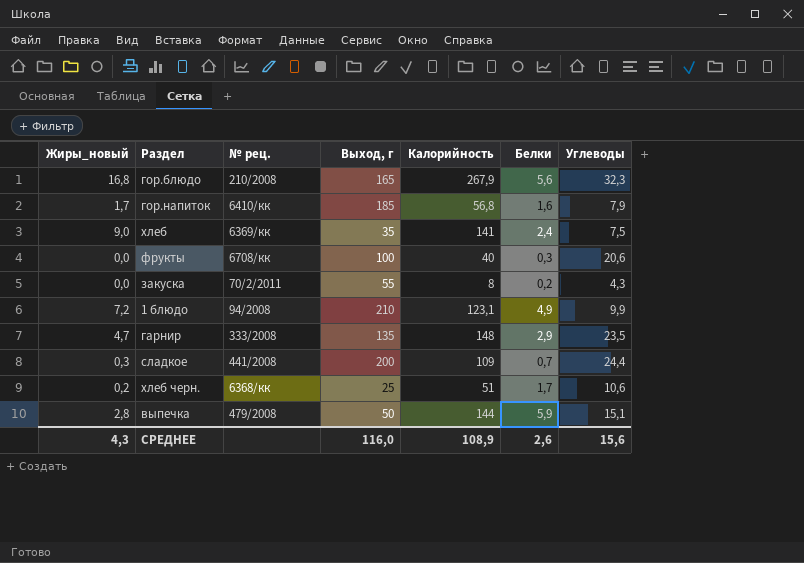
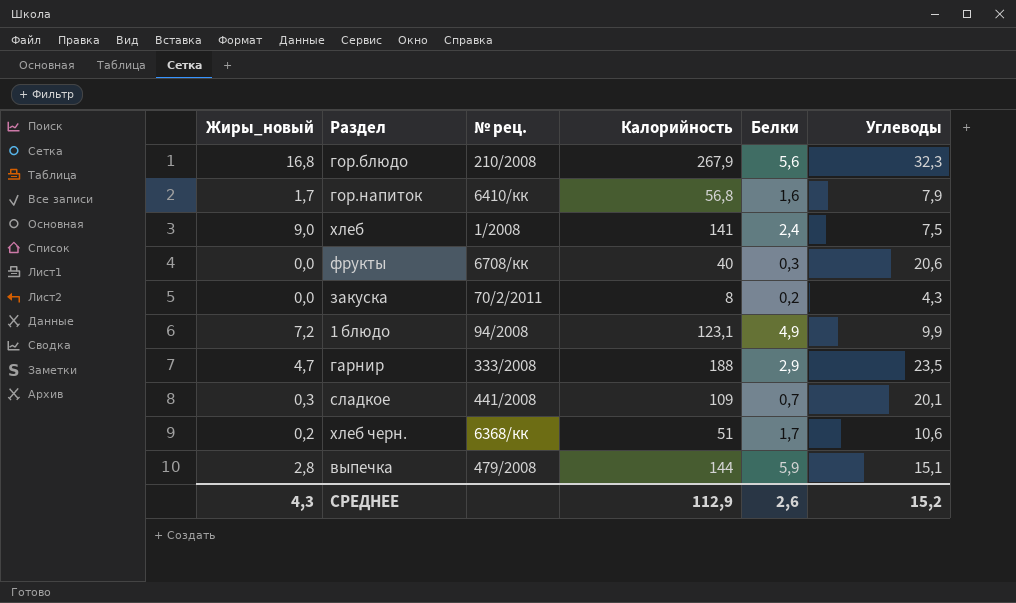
column Выход, г | position: 4 -> none
хлеб | № рец.: 6369/кк -> 1/2008
гарнир | Калорийность: 148 -> 188
сладкое | Углеводы: 24,4 -> 20,1
СРЕДНЕЕ | Калорийность: 108,9 -> 112,9
СРЕДНЕЕ | Углеводы: 15,6 -> 15,2

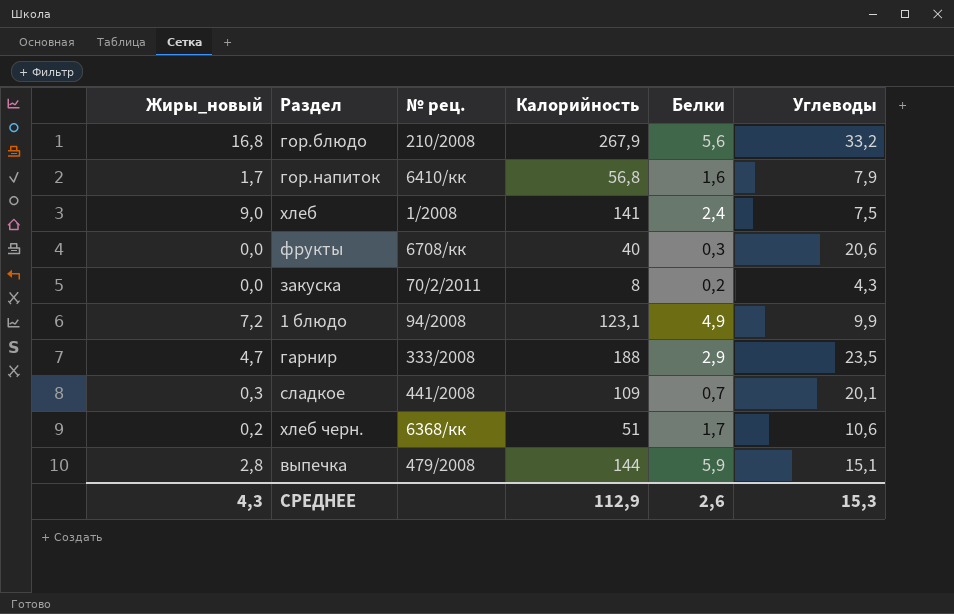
гор.блюдо | Углеводы: 32,3 -> 33,2
СРЕДНЕЕ | Углеводы: 15,2 -> 15,3

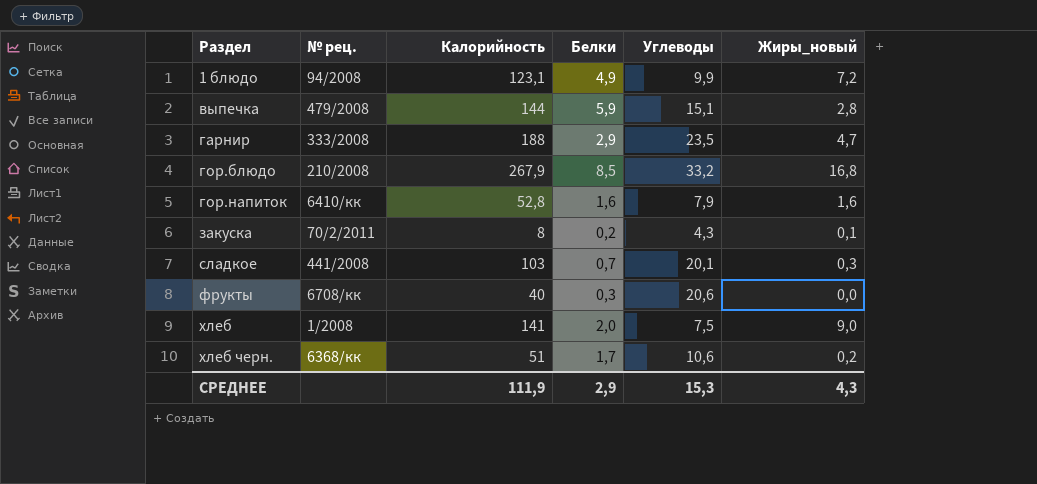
row order: none -> Раздел ascending
column Жиры_новый | position: 1 -> 6
гор.блюдо | Белки: 5,6 -> 8,5
гор.напиток | Калорийность: 56,8 -> 52,8
гор.напиток | Жиры_новый: 1,7 -> 1,6
закуска | Жиры_новый: 0,0 -> 0,1
сладкое | Калорийность: 109 -> 103
хлеб | Белки: 2,4 -> 2,0
СРЕДНЕЕ | Калорийность: 112,9 -> 111,9
СРЕДНЕЕ | Белки: 2,6 -> 2,9

